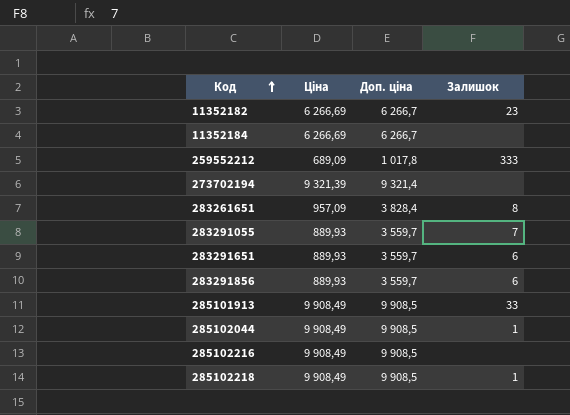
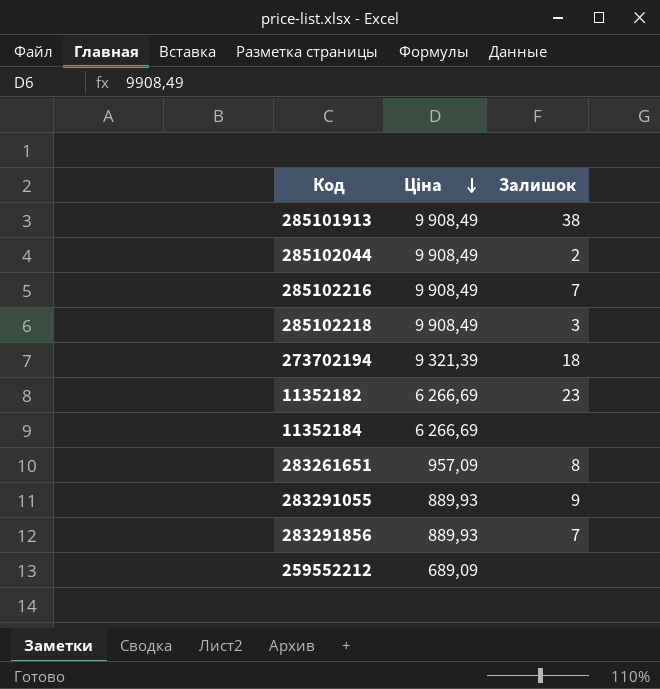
row order: Код ascending -> Ціна descending
column Доп. ціна | position: 3 -> none
row 283291651: 889,93 | 3 559,7 | 6 -> none
285101913 | Залишок: 33 -> 38
285102044 | Залишок: 1 -> 2
285102216 | Залишок: none -> 7
285102218 | Залишок: 1 -> 3
273702194 | Залишок: none -> 18
283291055 | Залишок: 7 -> 9
283291856 | Залишок: 6 -> 7
259552212 | Залишок: 333 -> none

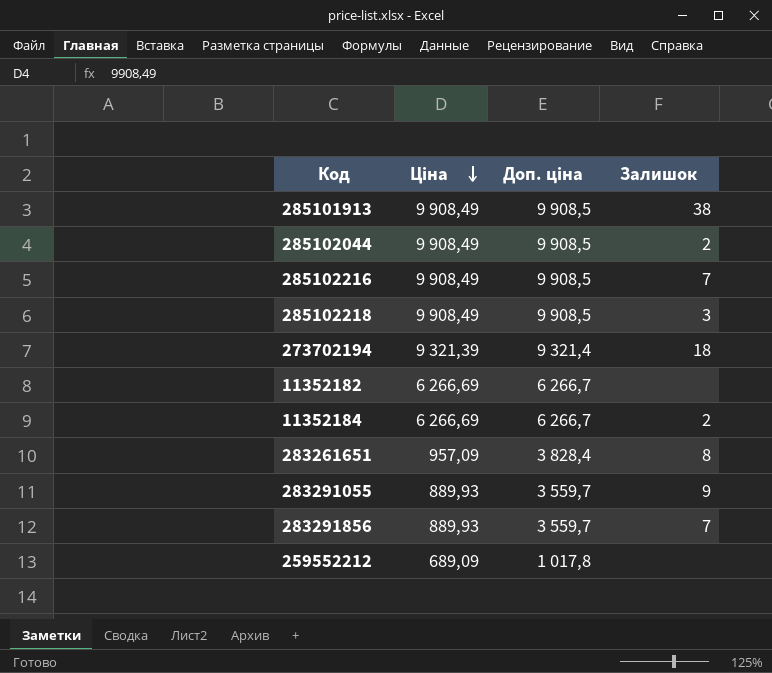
column Доп. ціна | position: none -> 3
11352182 | Залишок: 23 -> none
11352184 | Залишок: none -> 2

